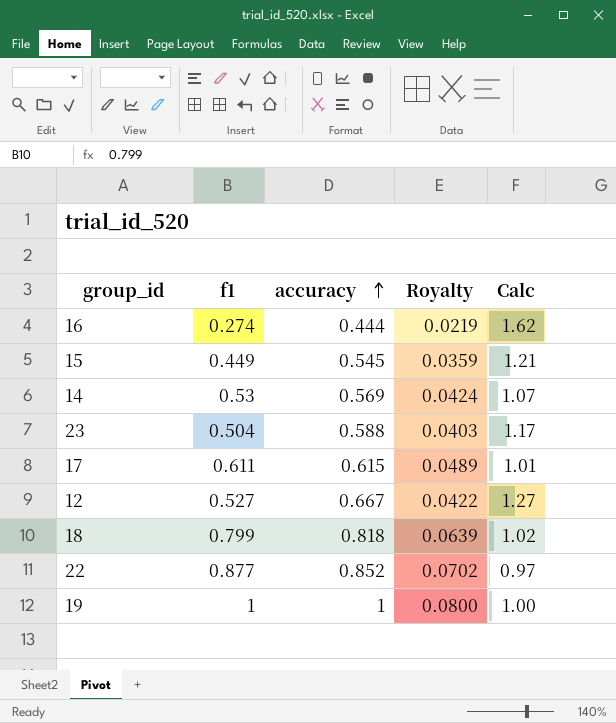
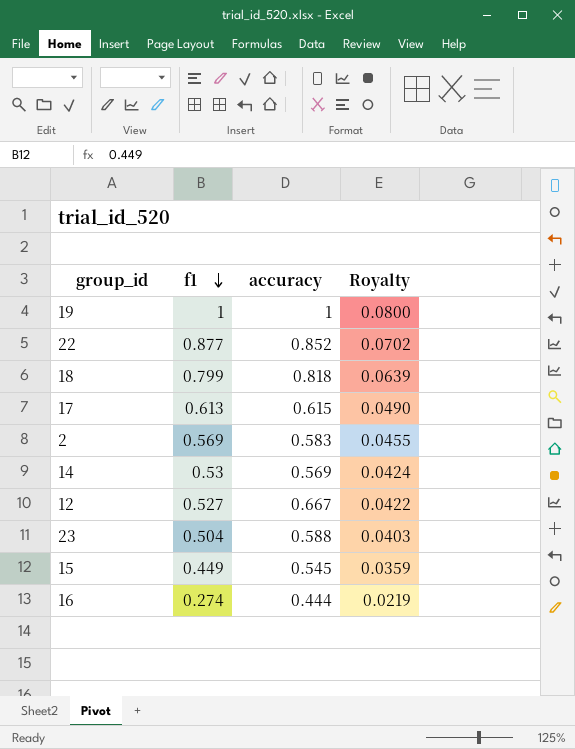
row order: accuracy ascending -> f1 descending
column Calc | formula: [accuracy] / [f1] -> none
17 | f1: 0.611 -> 0.613
17 | Royalty: 0.0489 -> 0.0490
row 2: none -> 0.569 | 0.583 | 0.0455

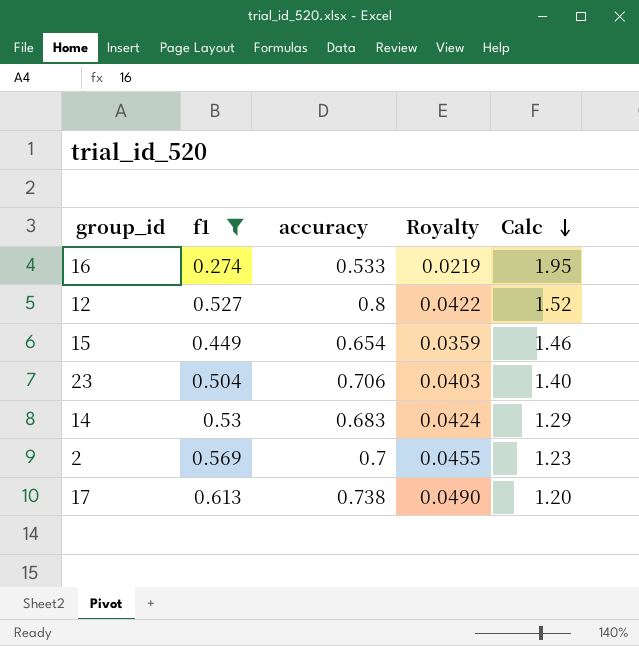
filter: none -> f1 <= 0.613
row order: f1 descending -> Calc descending
column Calc | formula: none -> [accuracy] / [f1]
16 | accuracy: 0.444 -> 0.533
12 | accuracy: 0.667 -> 0.8
15 | accuracy: 0.545 -> 0.654
23 | accuracy: 0.588 -> 0.706
14 | accuracy: 0.569 -> 0.683
2 | accuracy: 0.583 -> 0.7
17 | accuracy: 0.615 -> 0.738

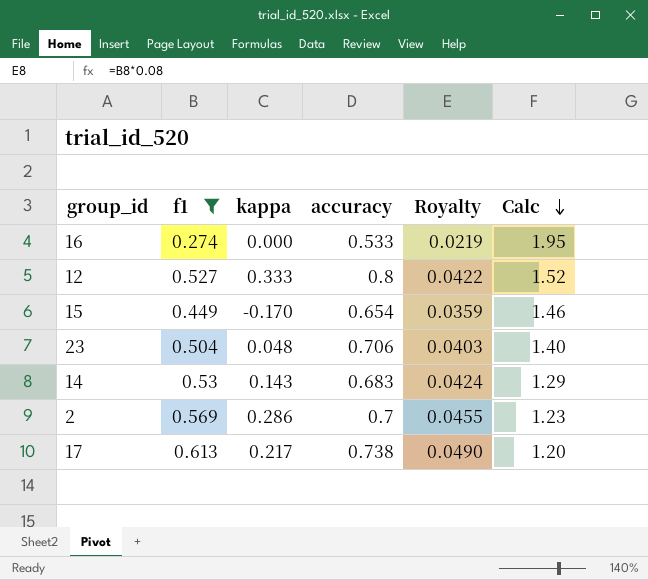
column kappa | position: none -> 3

